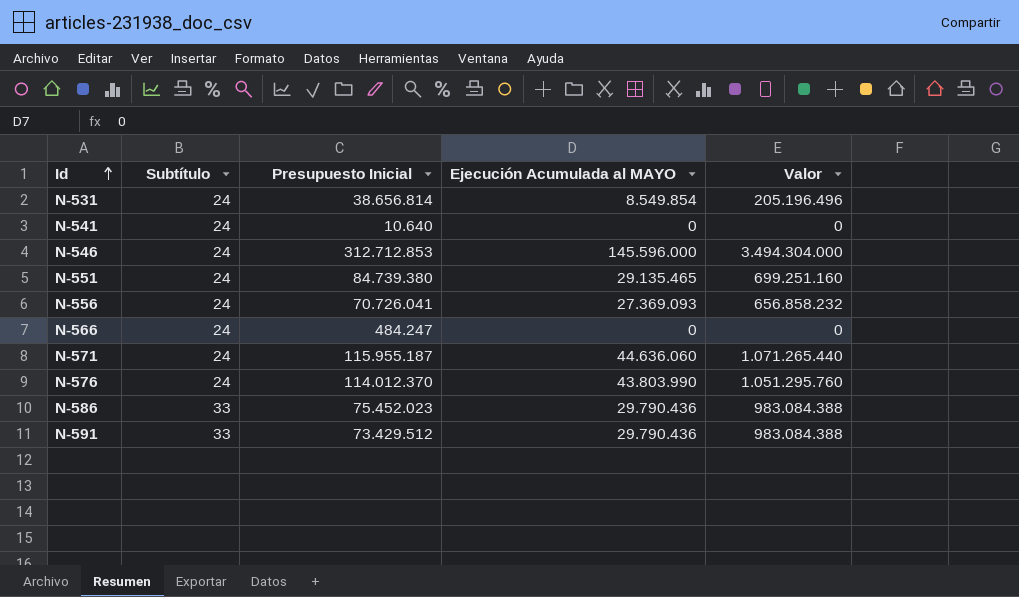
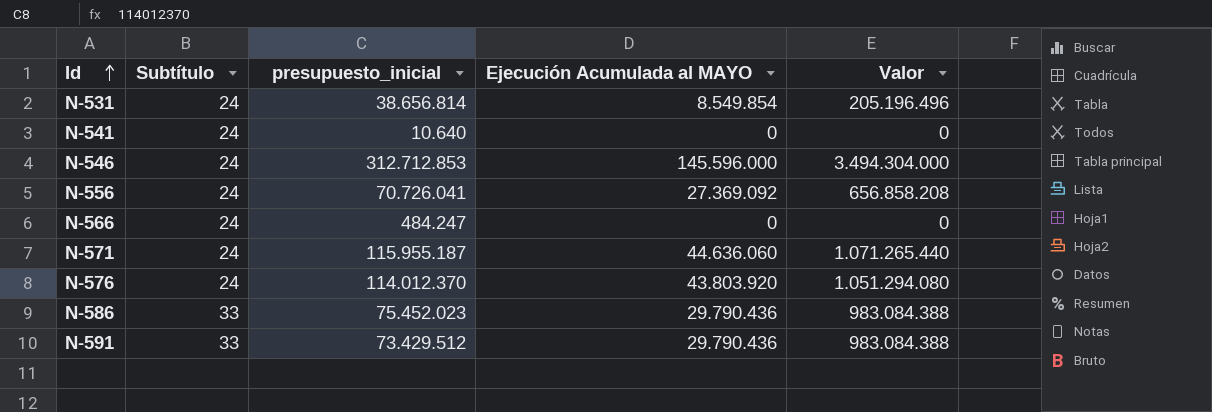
column name: Presupuesto Inicial -> presupuesto_inicial
row N-551: 24 | 84.739.380 | 29.135.465 | 699.251.160 -> none
N-556 | Ejecución Acumulada al MAYO: 27.369.093 -> 27.369.092
N-556 | Valor: 656.858.232 -> 656.858.208
N-576 | Ejecución Acumulada al MAYO: 43.803.990 -> 43.803.920
N-576 | Valor: 1.051.295.760 -> 1.051.294.080

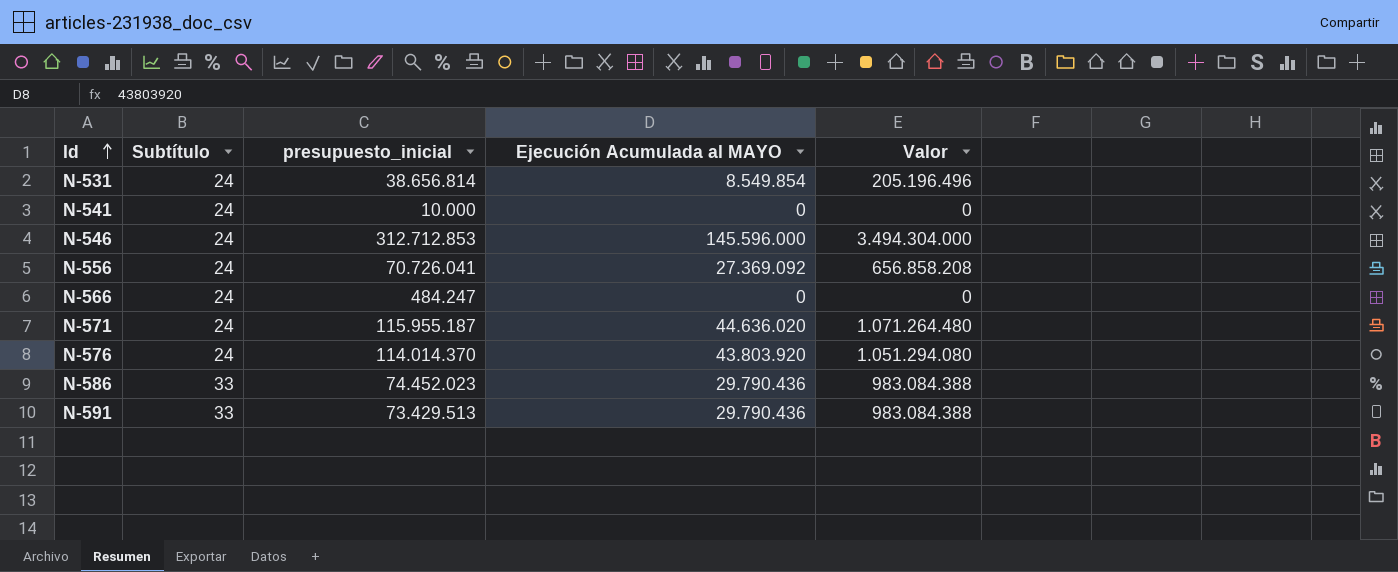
N-541 | presupuesto_inicial: 10.640 -> 10.000
N-571 | Ejecución Acumulada al MAYO: 44.636.060 -> 44.636.020
N-571 | Valor: 1.071.265.440 -> 1.071.264.480
N-576 | presupuesto_inicial: 114.012.370 -> 114.014.370
N-586 | presupuesto_inicial: 75.452.023 -> 74.452.023
N-591 | presupuesto_inicial: 73.429.512 -> 73.429.513

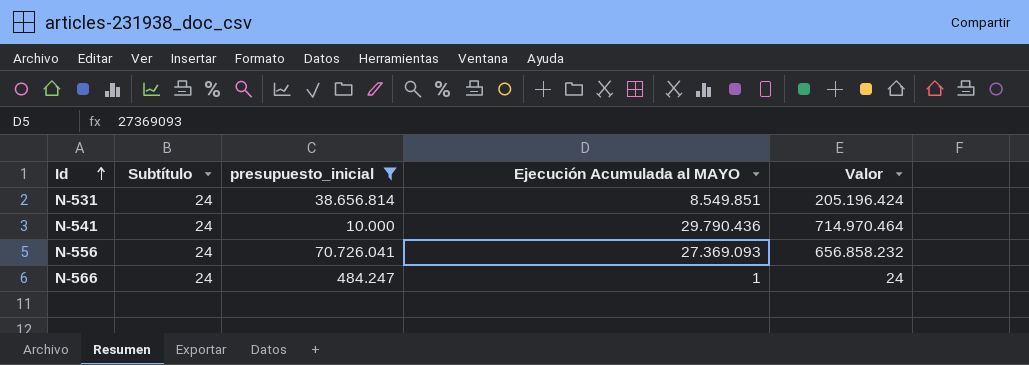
filter: none -> presupuesto_inicial <= 70.726.041
N-531 | Ejecución Acumulada al MAYO: 8.549.854 -> 8.549.851
N-531 | Valor: 205.196.496 -> 205.196.424
N-541 | Ejecución Acumulada al MAYO: 0 -> 29.790.436
N-541 | Valor: 0 -> 714.970.464
N-556 | Ejecución Acumulada al MAYO: 27.369.092 -> 27.369.093
N-556 | Valor: 656.858.208 -> 656.858.232
N-566 | Ejecución Acumulada al MAYO: 0 -> 1
N-566 | Valor: 0 -> 24

